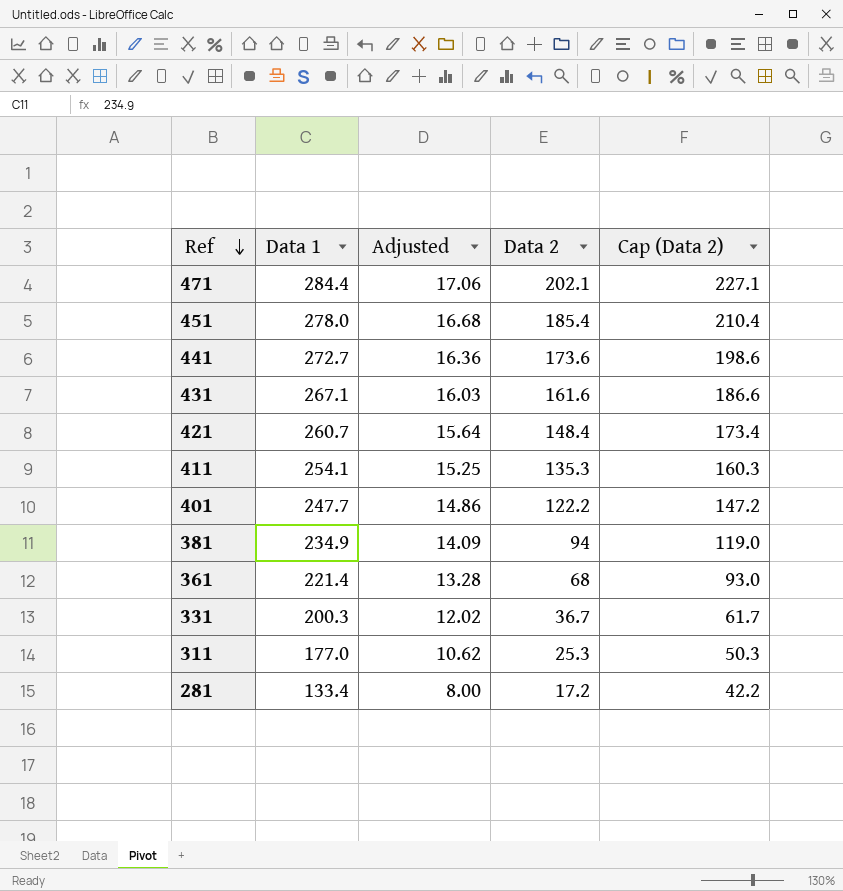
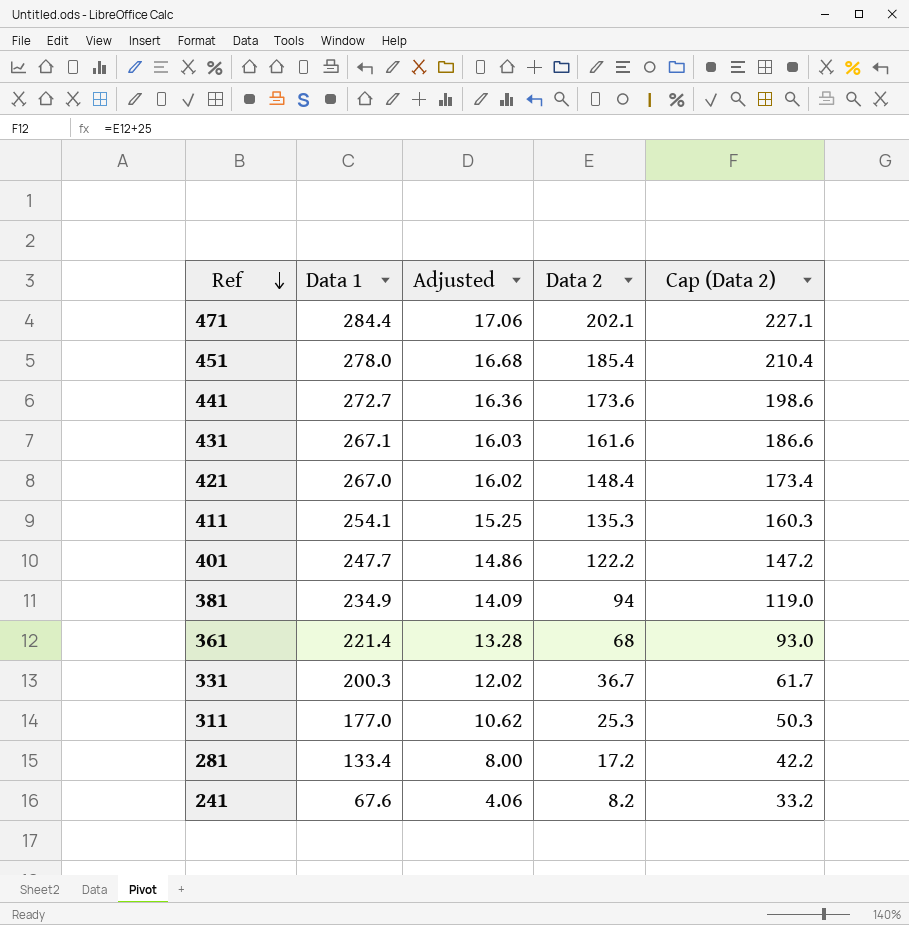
421 | Data 1: 260.7 -> 267.0
421 | Adjusted: 15.64 -> 16.02
row 241: none -> 67.6 | 4.06 | 8.2 | 33.2

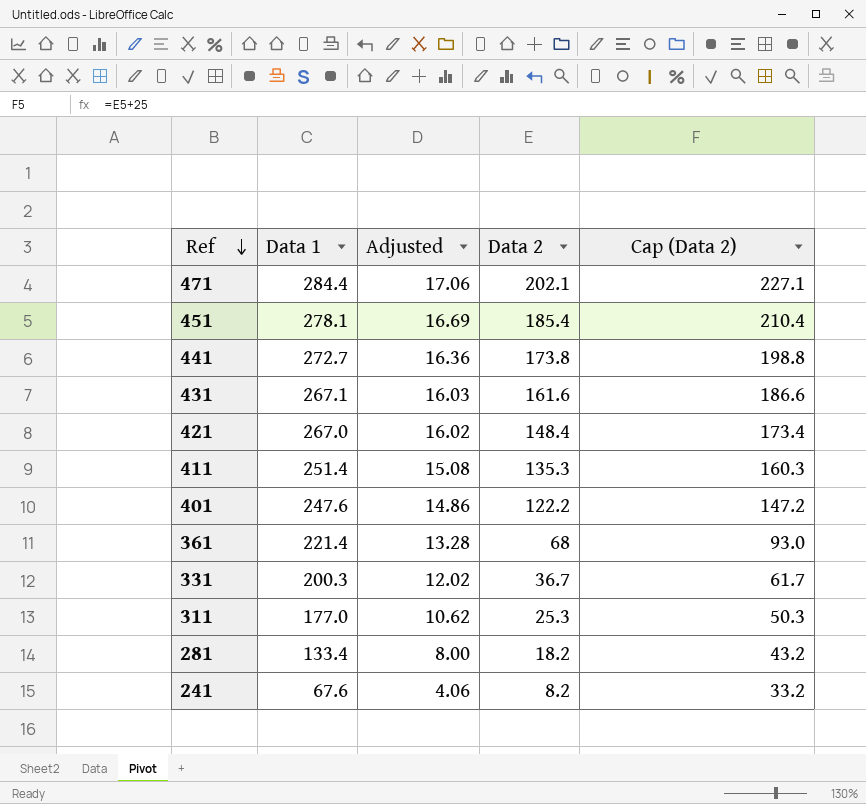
row 381: 234.9 | 14.09 | 94 | 119.0 -> none
451 | Data 1: 278.0 -> 278.1
451 | Adjusted: 16.68 -> 16.69
441 | Data 2: 173.6 -> 173.8
441 | Cap (Data 2): 198.6 -> 198.8
411 | Data 1: 254.1 -> 251.4
411 | Adjusted: 15.25 -> 15.08
401 | Data 1: 247.7 -> 247.6
281 | Data 2: 17.2 -> 18.2
281 | Cap (Data 2): 42.2 -> 43.2

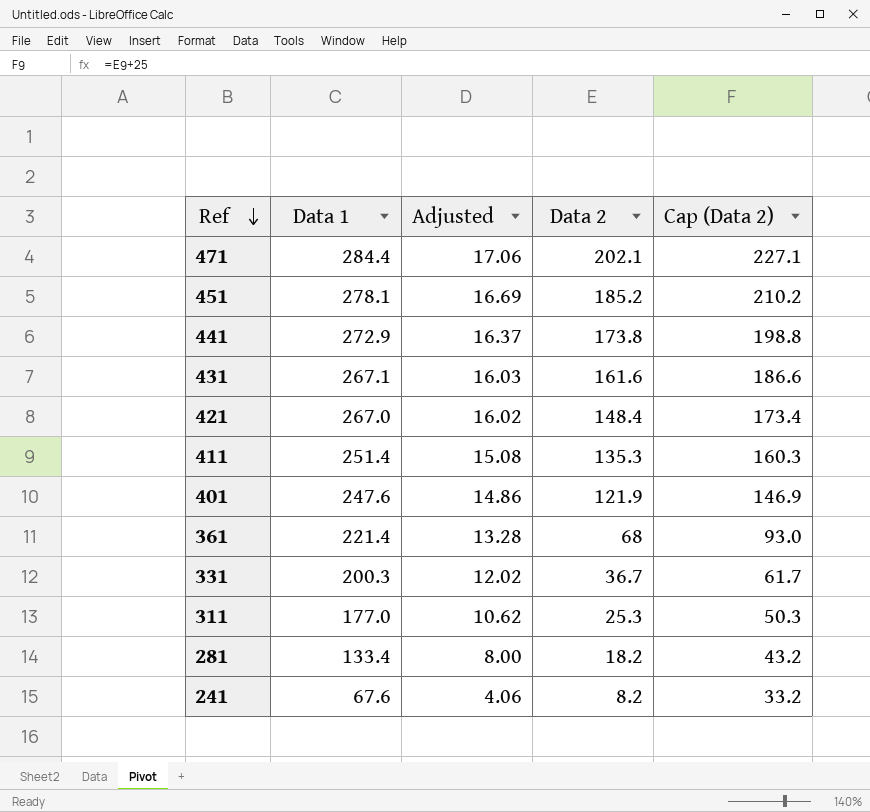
451 | Data 2: 185.4 -> 185.2
451 | Cap (Data 2): 210.4 -> 210.2
441 | Data 1: 272.7 -> 272.9
441 | Adjusted: 16.36 -> 16.37
401 | Data 2: 122.2 -> 121.9
401 | Cap (Data 2): 147.2 -> 146.9

